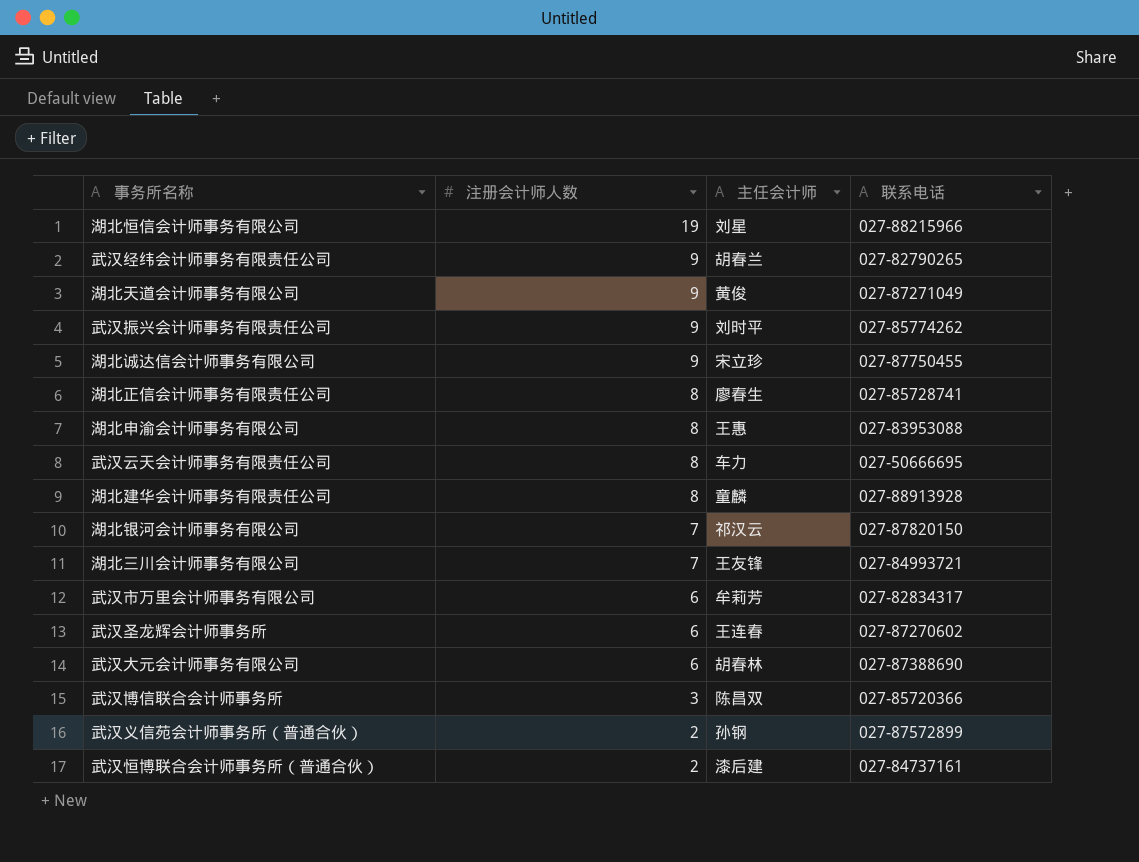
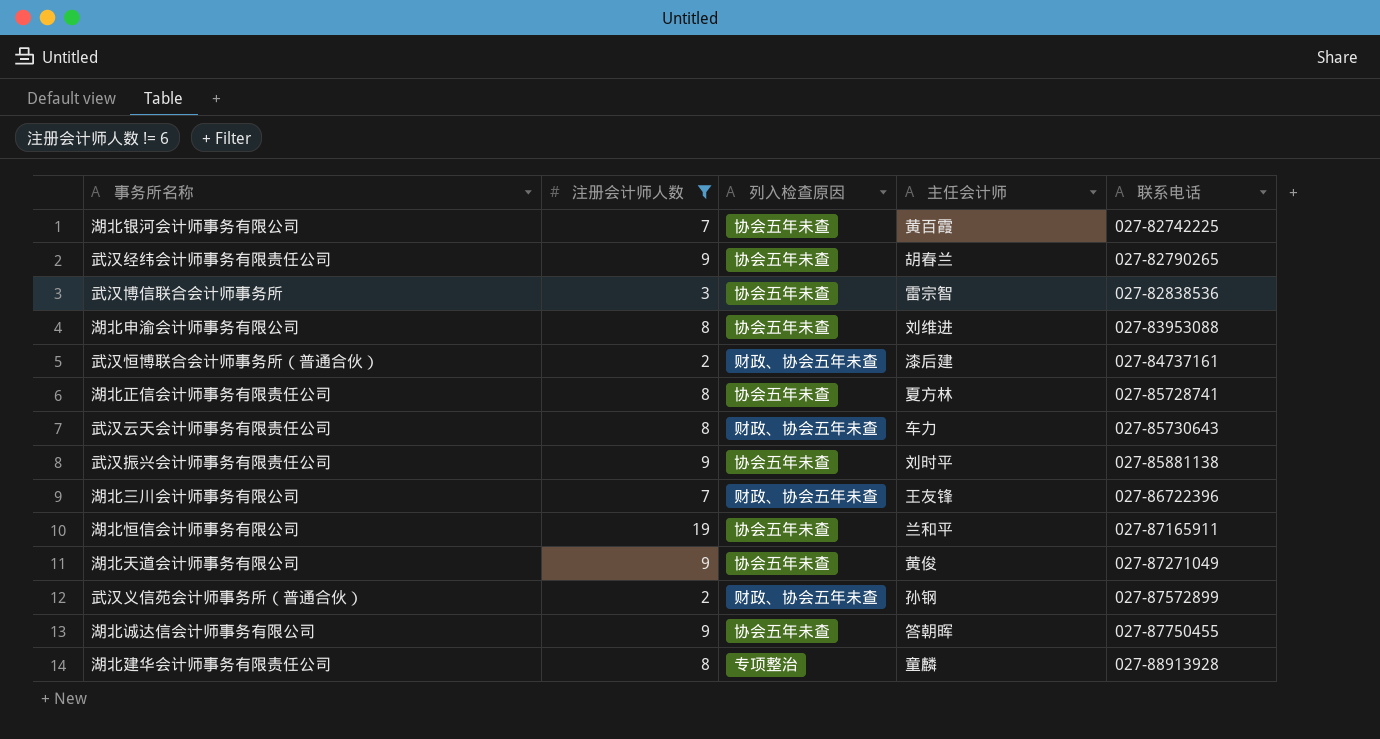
filter: none -> 注册会计师人数 != 6
row order: 注册会计师人数 descending -> 联系电话 ascending
column 列入检查原因 | position: none -> 3
湖北银河会计师事务有限公司 | 主任会计师: 祁汉云 -> 黄百霞
湖北银河会计师事务有限公司 | 联系电话: 027-87820150 -> 027-82742225
武汉博信联合会计师事务所 | 主任会计师: 陈昌双 -> 雷宗智
武汉博信联合会计师事务所 | 联系电话: 027-85720366 -> 027-82838536
湖北申渝会计师事务有限公司 | 主任会计师: 王惠 -> 刘维进
湖北正信会计师事务有限责任公司 | 主任会计师: 廖春生 -> 夏方林
武汉云天会计师事务有限责任公司 | 联系电话: 027-50666695 -> 027-85730643
武汉振兴会计师事务有限责任公司 | 联系电话: 027-85774262 -> 027-85881138
湖北三川会计师事务有限公司 | 联系电话: 027-84993721 -> 027-86722396
湖北恒信会计师事务有限公司 | 主任会计师: 刘星 -> 兰和平
湖北恒信会计师事务有限公司 | 联系电话: 027-88215966 -> 027-87165911
湖北诚达信会计师事务有限公司 | 主任会计师: 宋立珍 -> 答朝晖

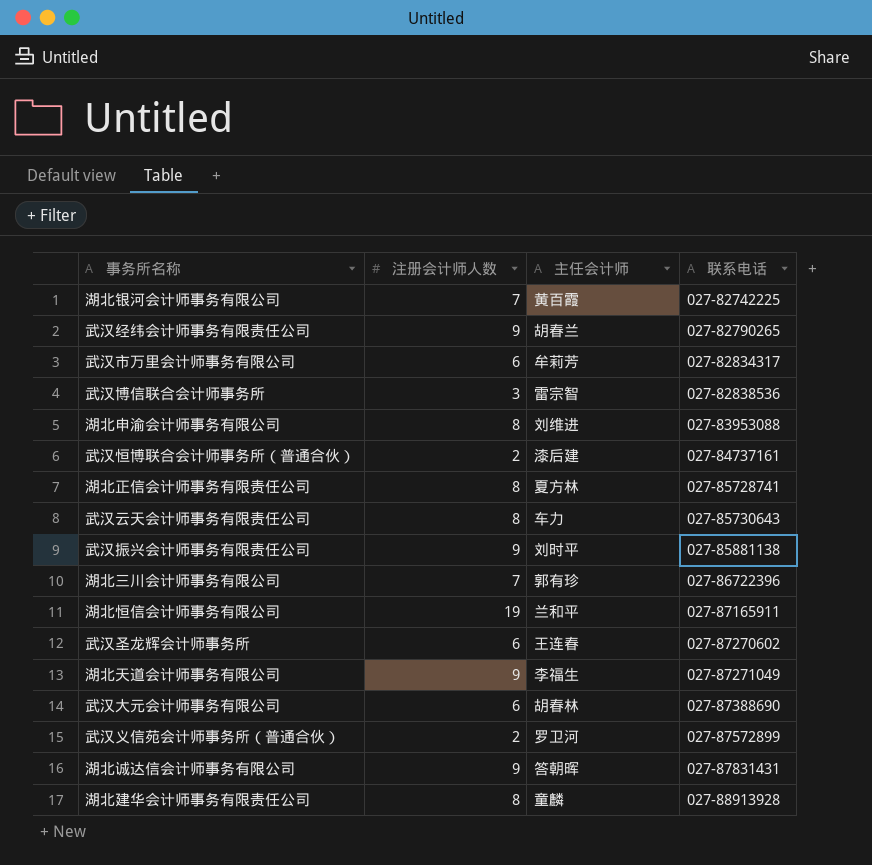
filter: 注册会计师人数 != 6 -> none
column 列入检查原因 | position: 3 -> none
湖北三川会计师事务有限公司 | 主任会计师: 王友锋 -> 郭有珍
湖北天道会计师事务有限公司 | 主任会计师: 黄俊 -> 李福生
武汉义信苑会计师事务所（普通合伙） | 主任会计师: 孙钢 -> 罗卫河
湖北诚达信会计师事务有限公司 | 联系电话: 027-87750455 -> 027-87831431

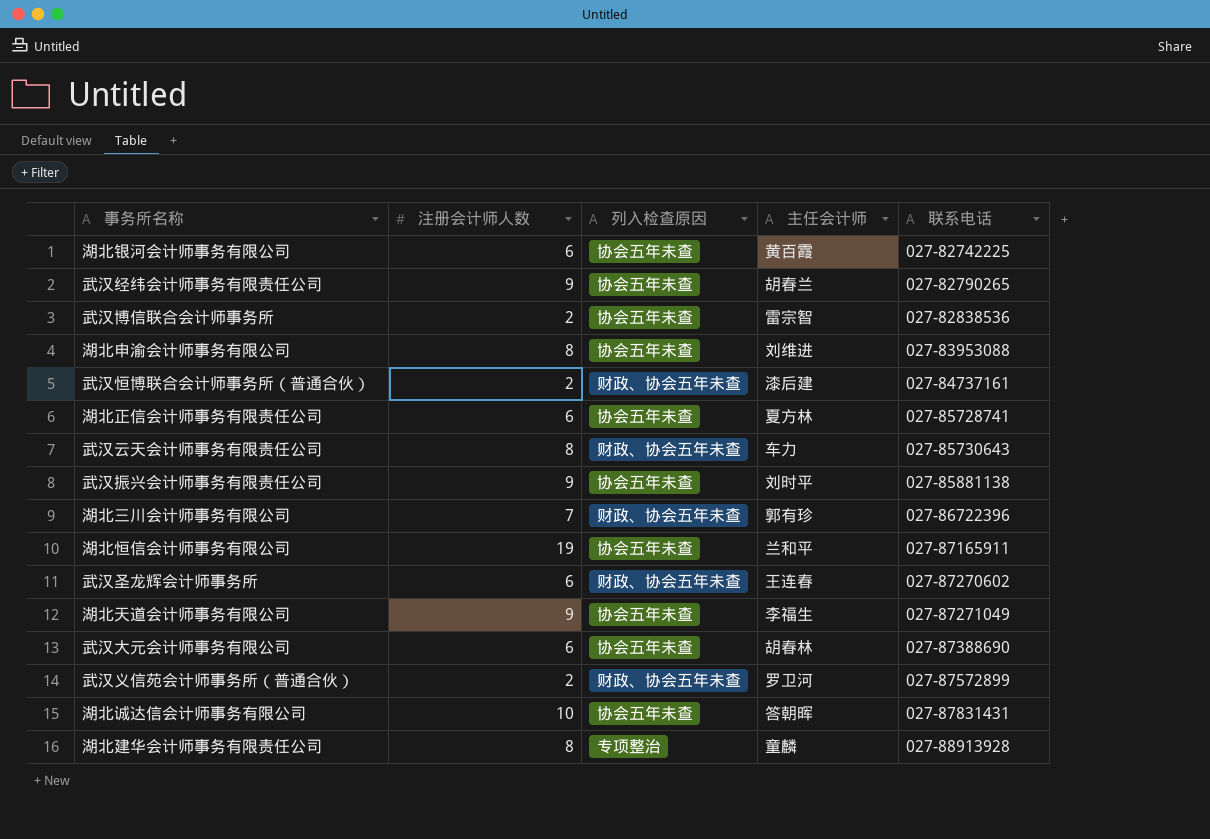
column 列入检查原因 | position: none -> 3
row 武汉市万里会计师事务有限公司: 6 | 牟莉芳 | 027-82834317 -> none
湖北银河会计师事务有限公司 | 注册会计师人数: 7 -> 6
武汉博信联合会计师事务所 | 注册会计师人数: 3 -> 2
湖北正信会计师事务有限责任公司 | 注册会计师人数: 8 -> 6
湖北诚达信会计师事务有限公司 | 注册会计师人数: 9 -> 10

